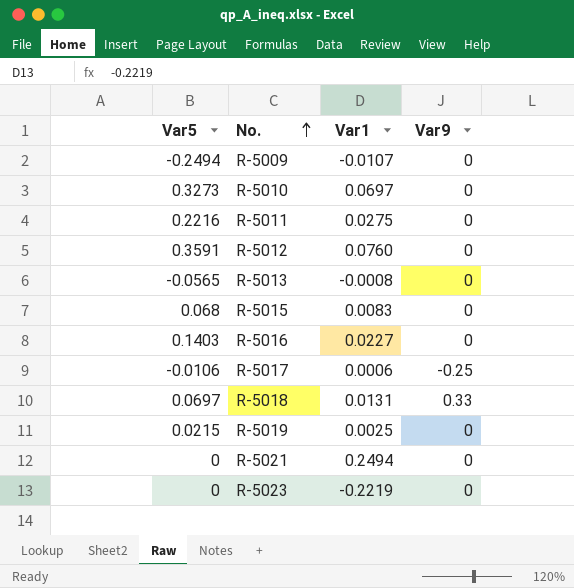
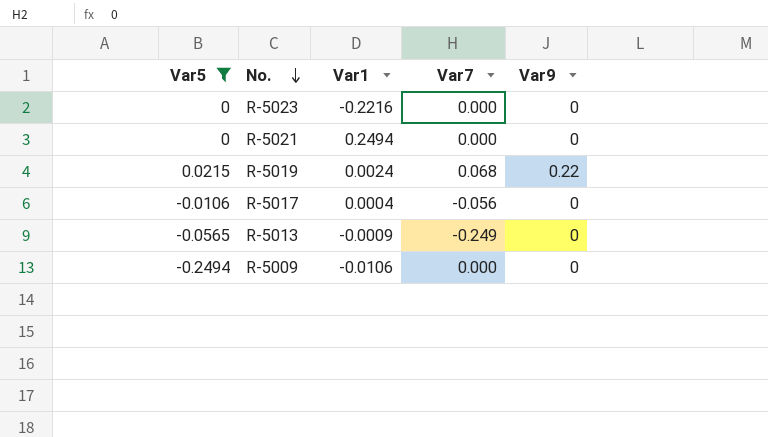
filter: none -> Var5 <= 0.0215
row order: No. ascending -> No. descending
column Var7 | position: none -> 4
R-5023 | Var1: -0.2219 -> -0.2216
R-5019 | Var1: 0.0025 -> 0.0024
R-5019 | Var9: 0 -> 0.22
R-5017 | Var1: 0.0006 -> 0.0004
R-5017 | Var9: -0.25 -> 0
R-5013 | Var1: -0.0008 -> -0.0009
R-5009 | Var1: -0.0107 -> -0.0106

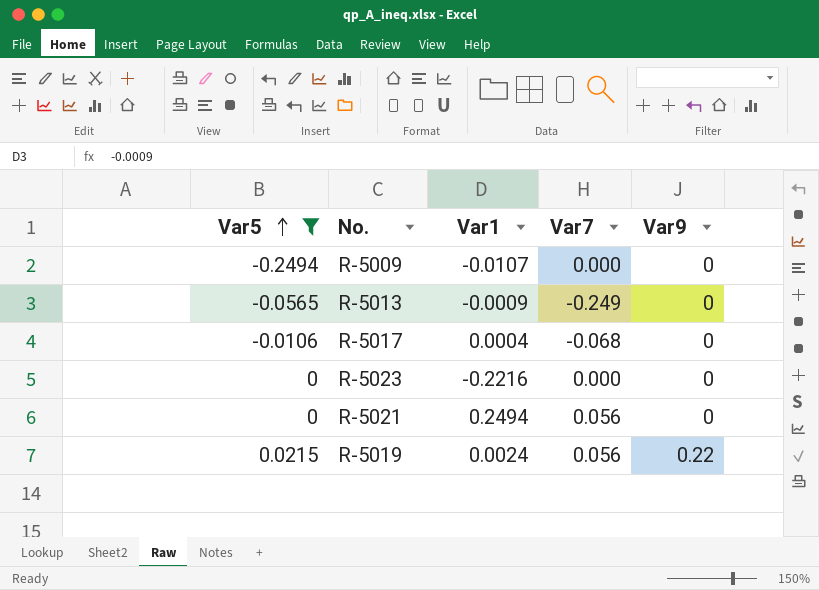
row order: No. descending -> Var5 ascending
R-5009 | Var1: -0.0106 -> -0.0107
R-5017 | Var7: -0.056 -> -0.068
R-5021 | Var7: 0.000 -> 0.056
R-5019 | Var7: 0.068 -> 0.056

